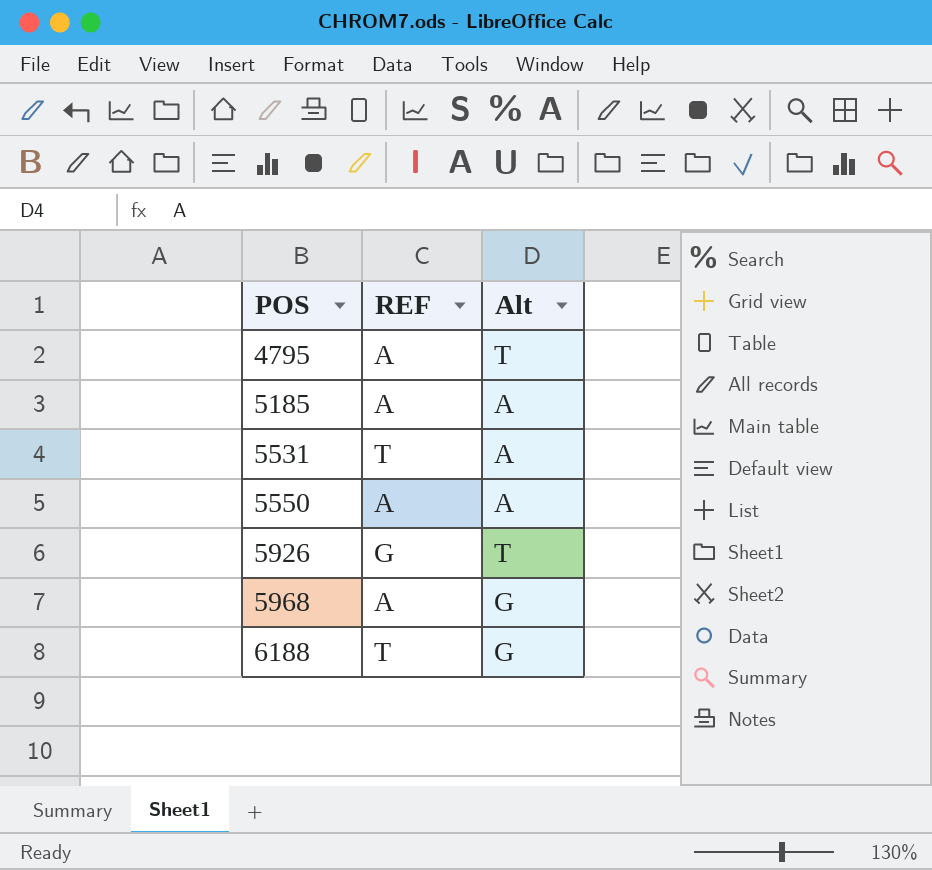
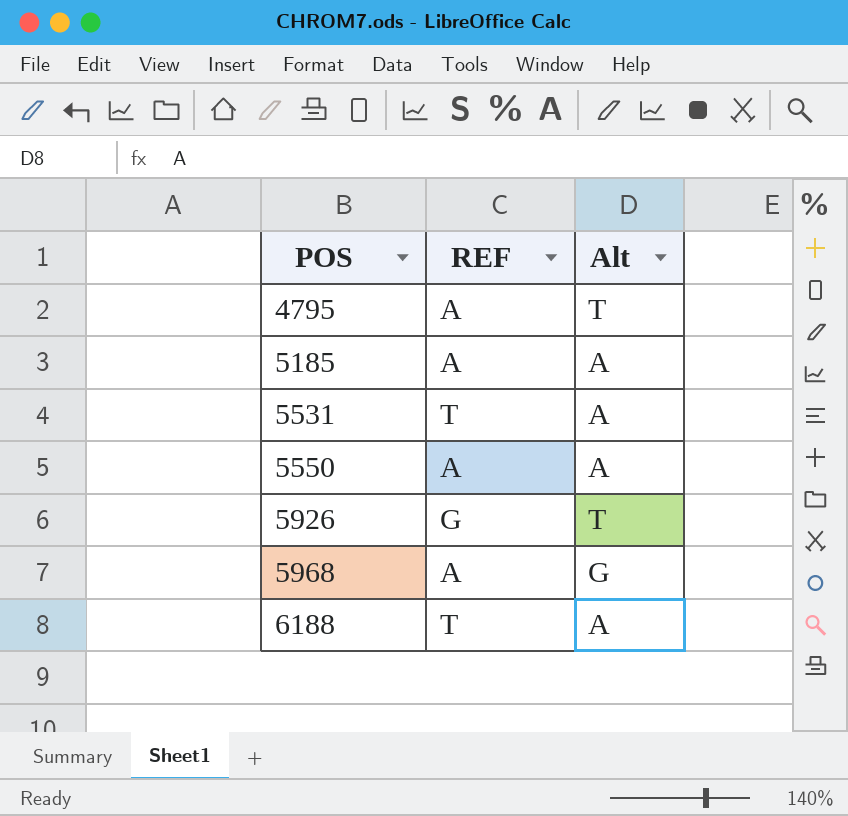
6188 | Alt: G -> A

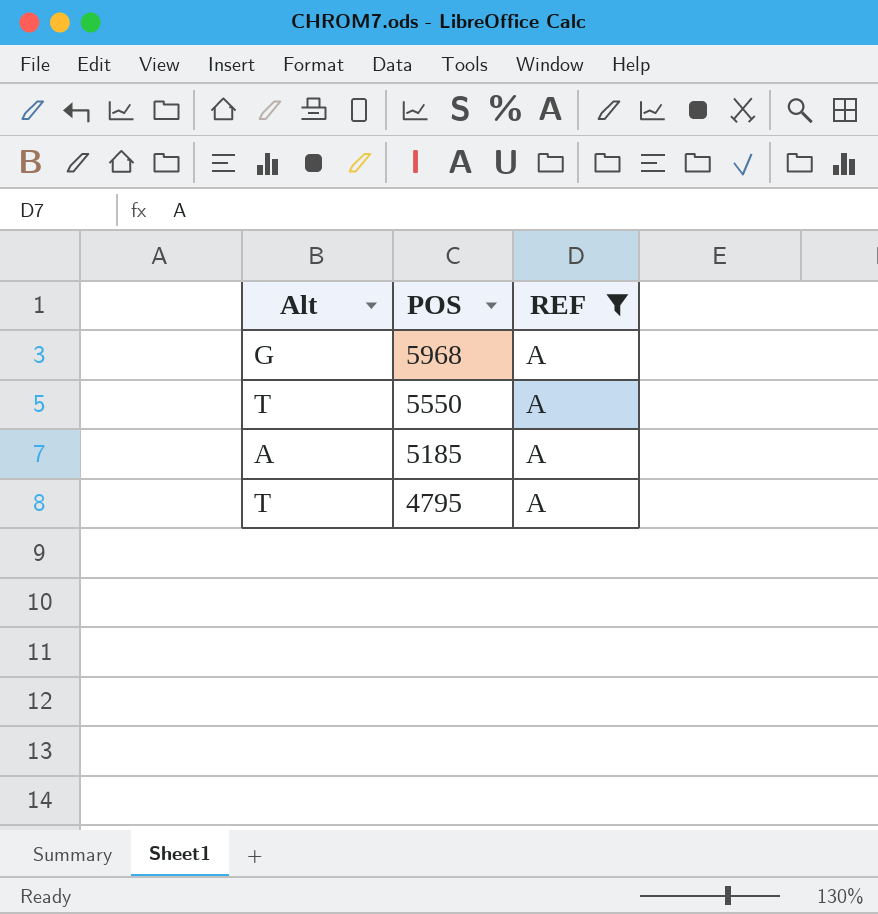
filter: none -> REF = A
row order: POS ascending -> POS descending
column Alt | position: 3 -> 1
5550 | Alt: A -> T

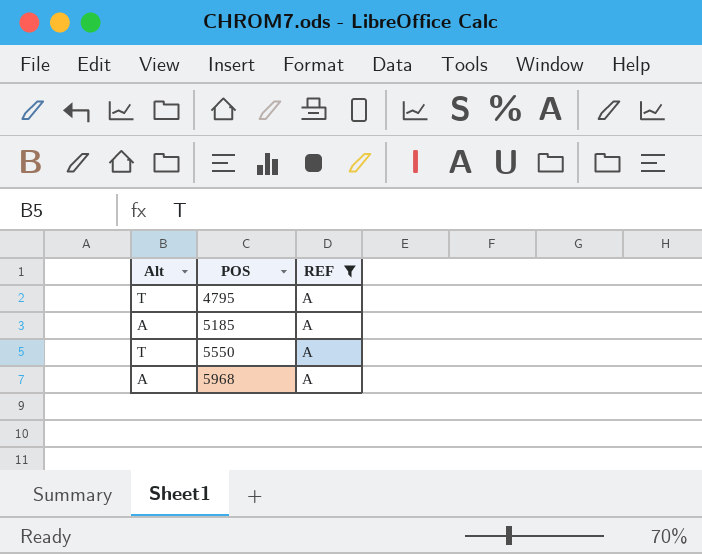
row order: POS descending -> POS ascending
5968 | Alt: G -> A

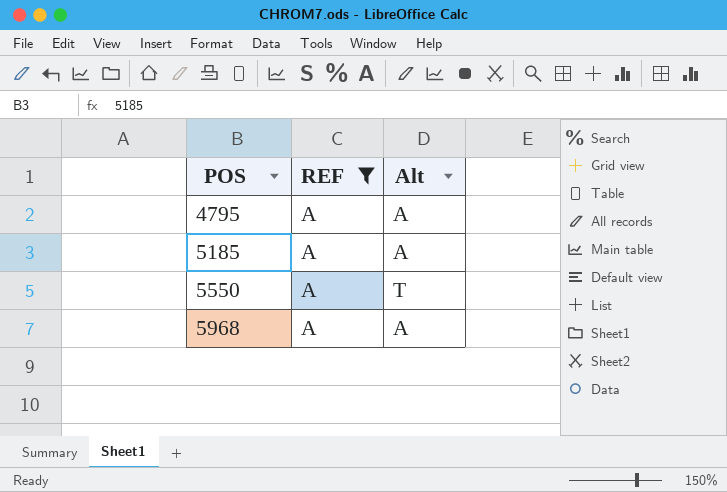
column Alt | position: 1 -> 3
4795 | Alt: T -> A

